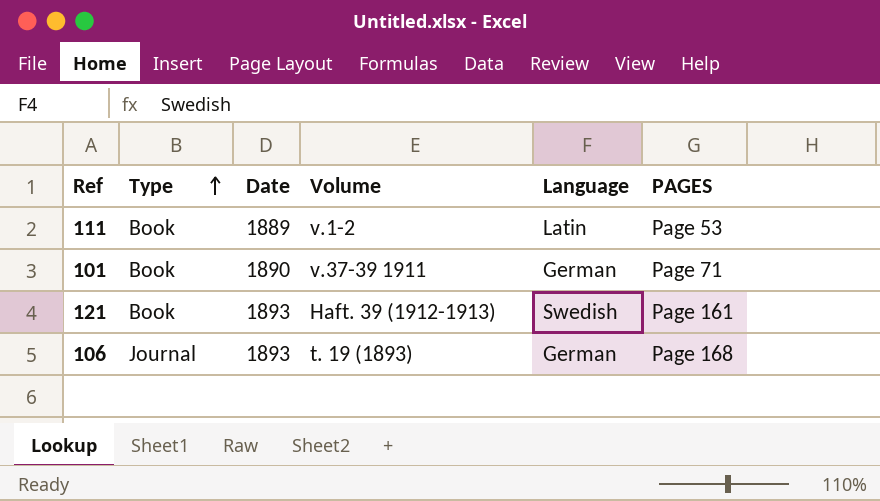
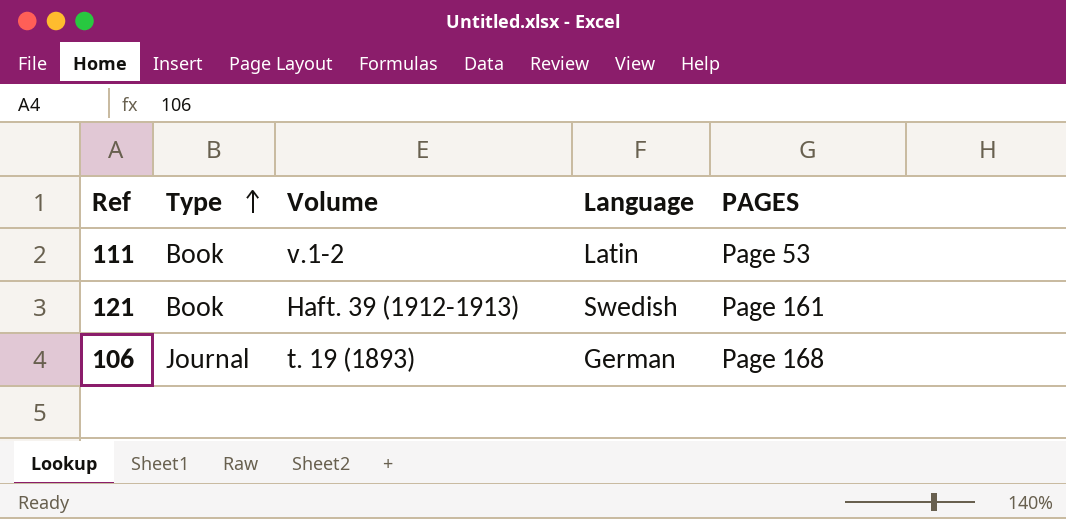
column Date | position: 3 -> none
row 101: Book | 1890 | v.37-39 1911 | German | Page 71 -> none

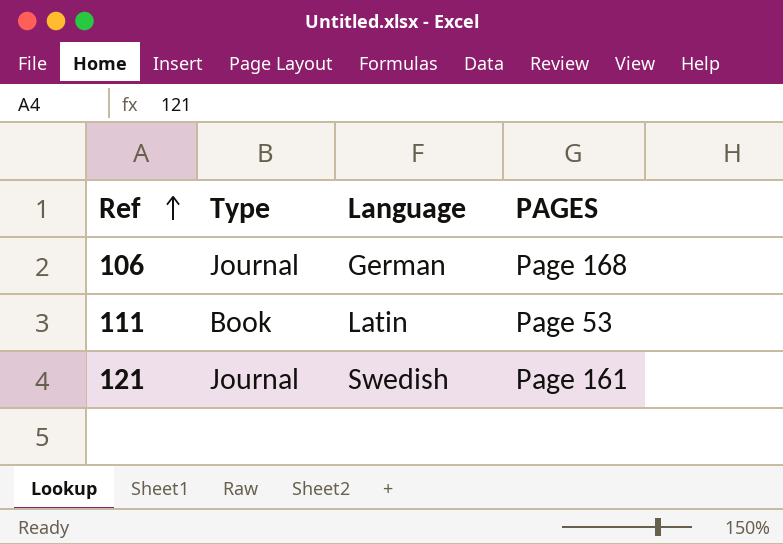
row order: Type ascending -> Ref ascending
column Volume | position: 3 -> none
121 | Type: Book -> Journal

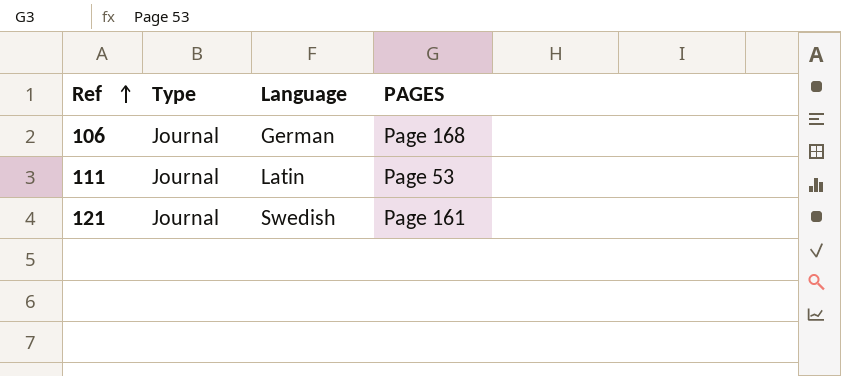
111 | Type: Book -> Journal

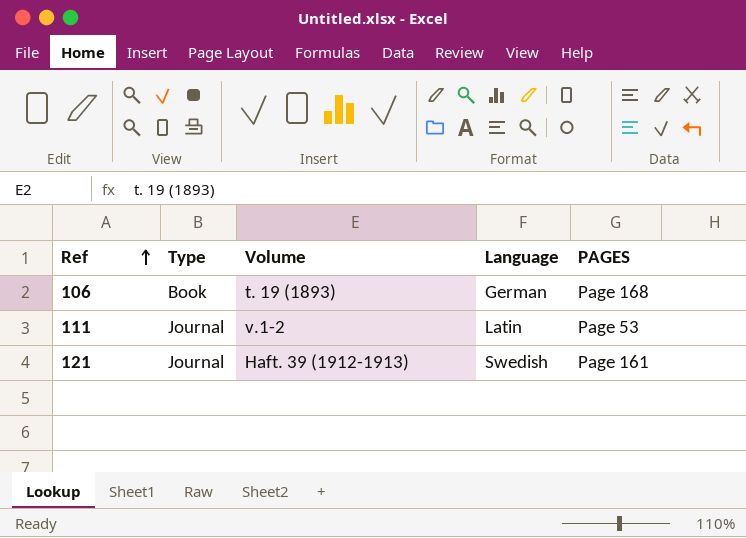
column Volume | position: none -> 3
106 | Type: Journal -> Book

